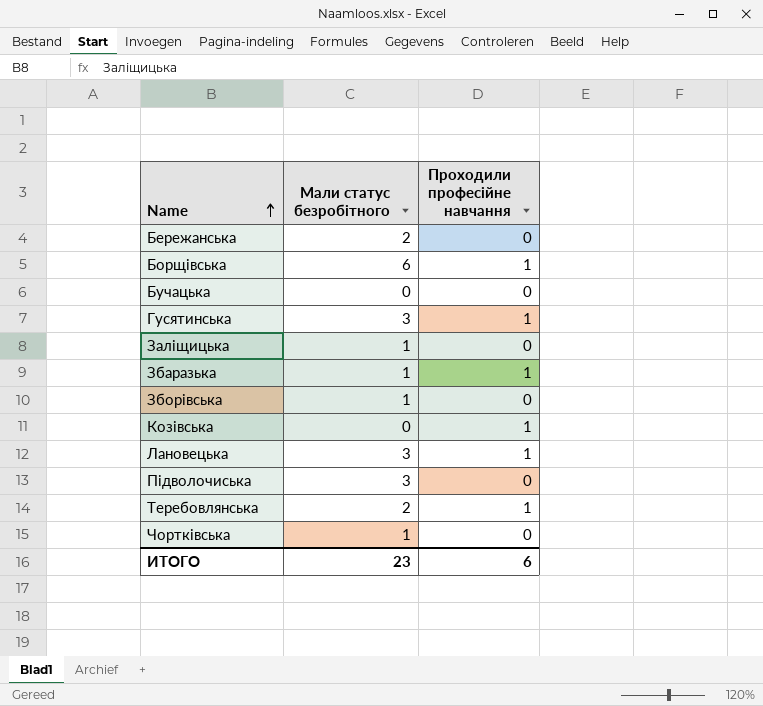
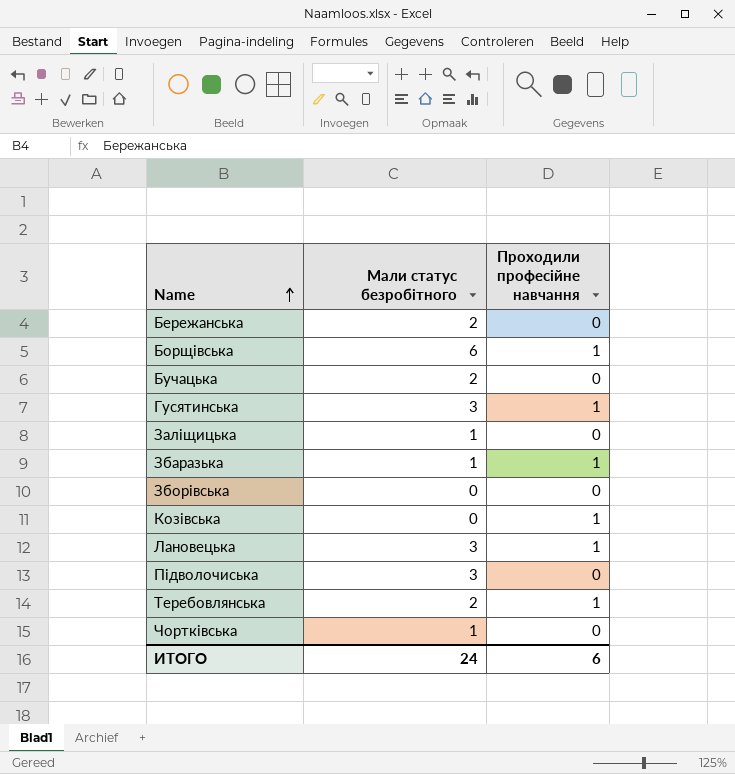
Бучацька | Мали статус безробітного: 0 -> 2
Зборівська | Мали статус безробітного: 1 -> 0
ИТОГО | Мали статус безробітного: 23 -> 24

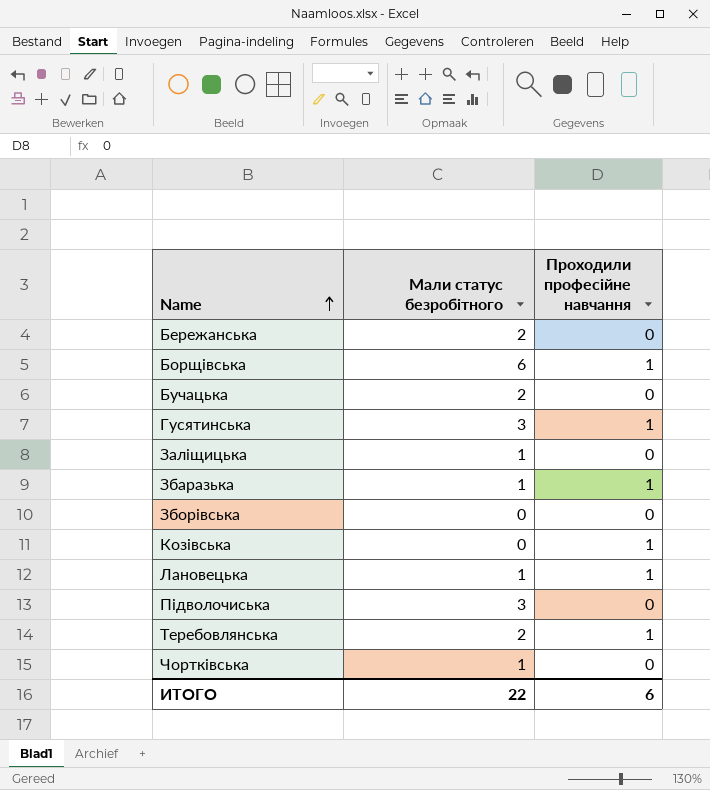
Лановецька | Мали статус безробітного: 3 -> 1
ИТОГО | Мали статус безробітного: 24 -> 22

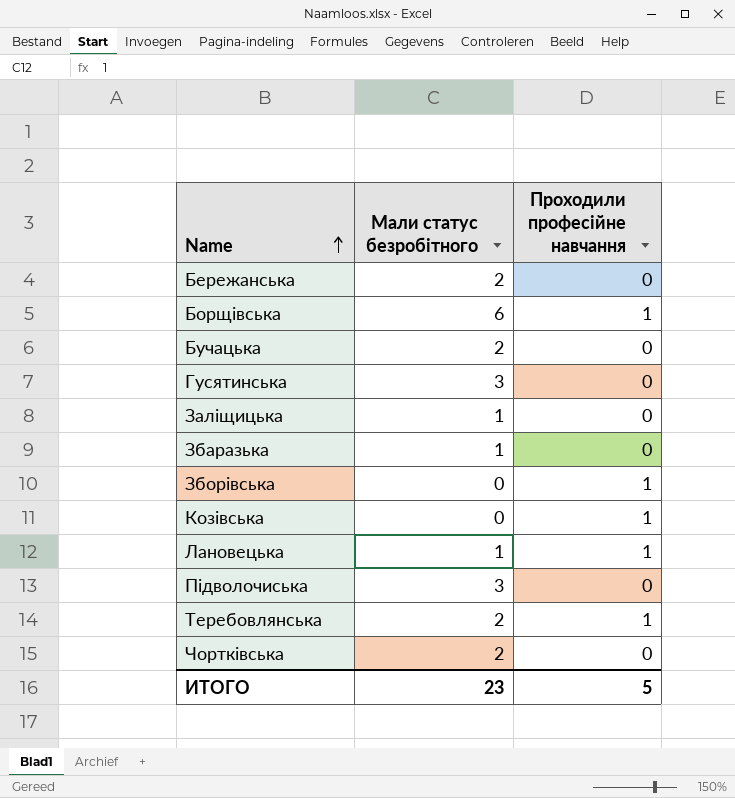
Гусятинська | Проходили професійне навчання: 1 -> 0
Збаразька | Проходили професійне навчання: 1 -> 0
Зборівська | Проходили професійне навчання: 0 -> 1
Чортківська | Мали статус безробітного: 1 -> 2
ИТОГО | Мали статус безробітного: 22 -> 23
ИТОГО | Проходили професійне навчання: 6 -> 5

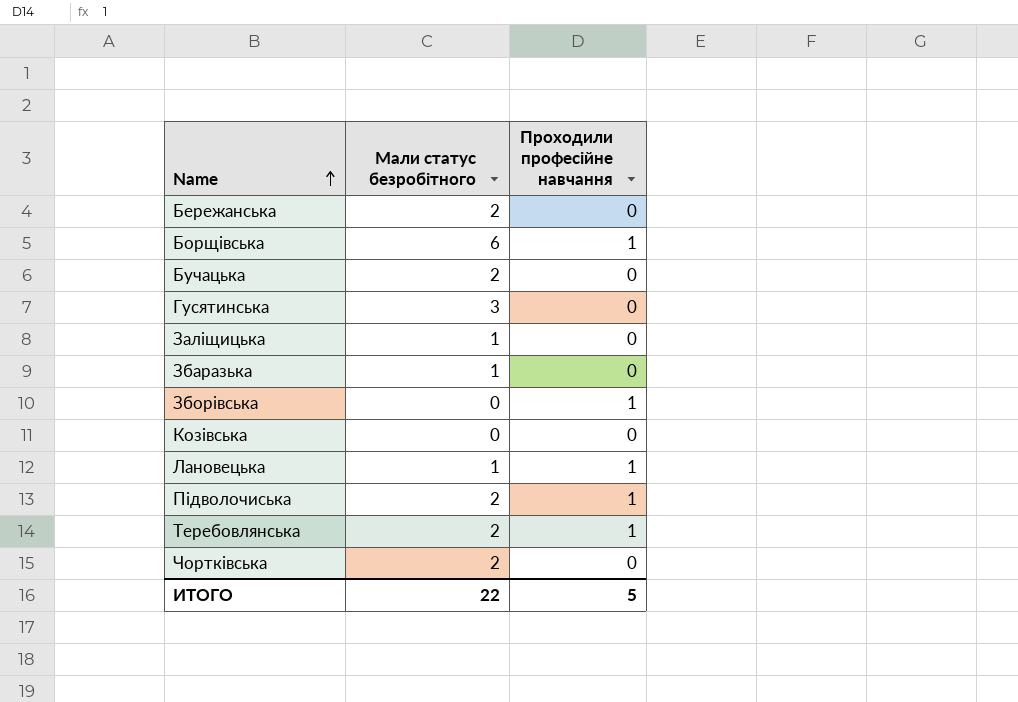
Козівська | Проходили професійне навчання: 1 -> 0
Підволочиська | Мали статус безробітного: 3 -> 2
Підволочиська | Проходили професійне навчання: 0 -> 1
ИТОГО | Мали статус безробітного: 23 -> 22

